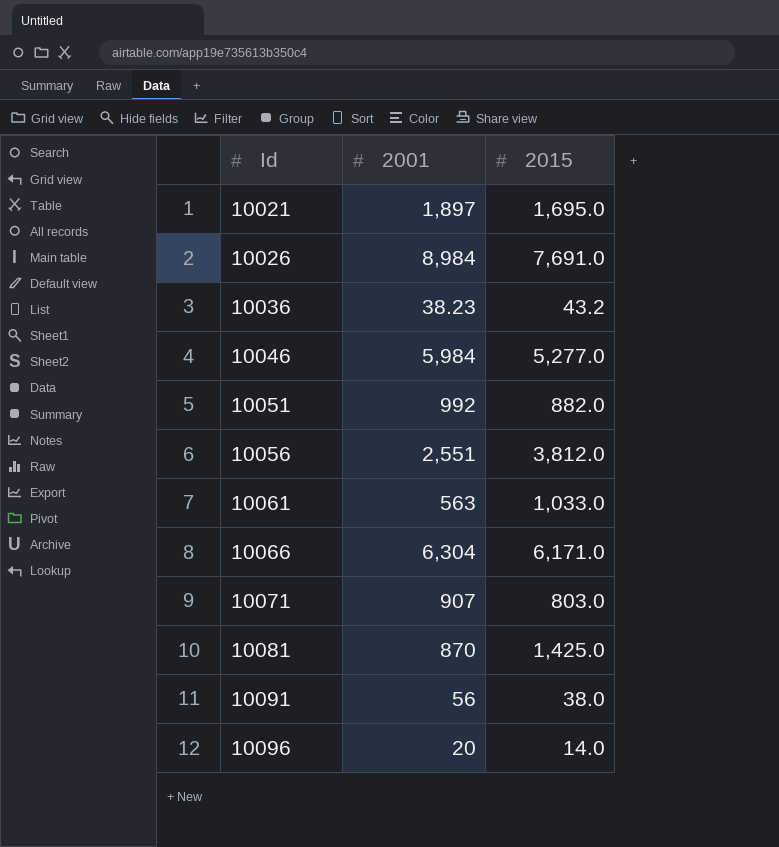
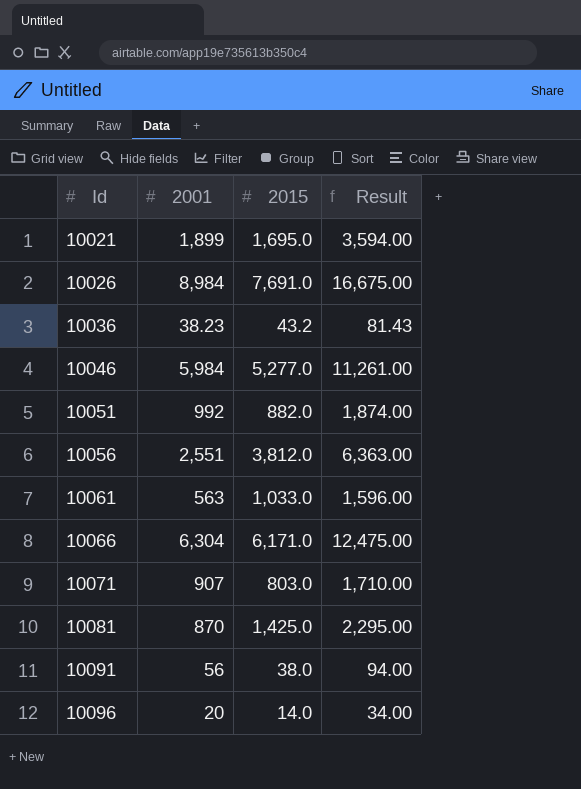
column Result | formula: none -> [2001] + [2015]
10021 | 2001: 1,897 -> 1,899

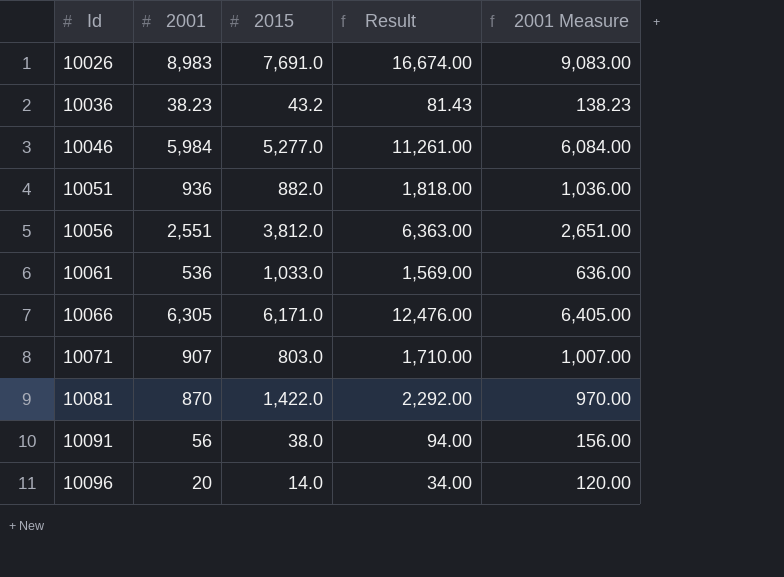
column 2001 Measure | formula: none -> [2001] + 100
row 10021: 1,899 | 1,695.0 | 3,594.00 -> none
10026 | 2001: 8,984 -> 8,983
10026 | Result: 16,675.00 -> 16,674.00
10051 | 2001: 992 -> 936
10051 | Result: 1,874.00 -> 1,818.00
10061 | 2001: 563 -> 536
10061 | Result: 1,596.00 -> 1,569.00
10066 | 2001: 6,304 -> 6,305
10066 | Result: 12,475.00 -> 12,476.00
10081 | 2015: 1,425.0 -> 1,422.0
10081 | Result: 2,295.00 -> 2,292.00

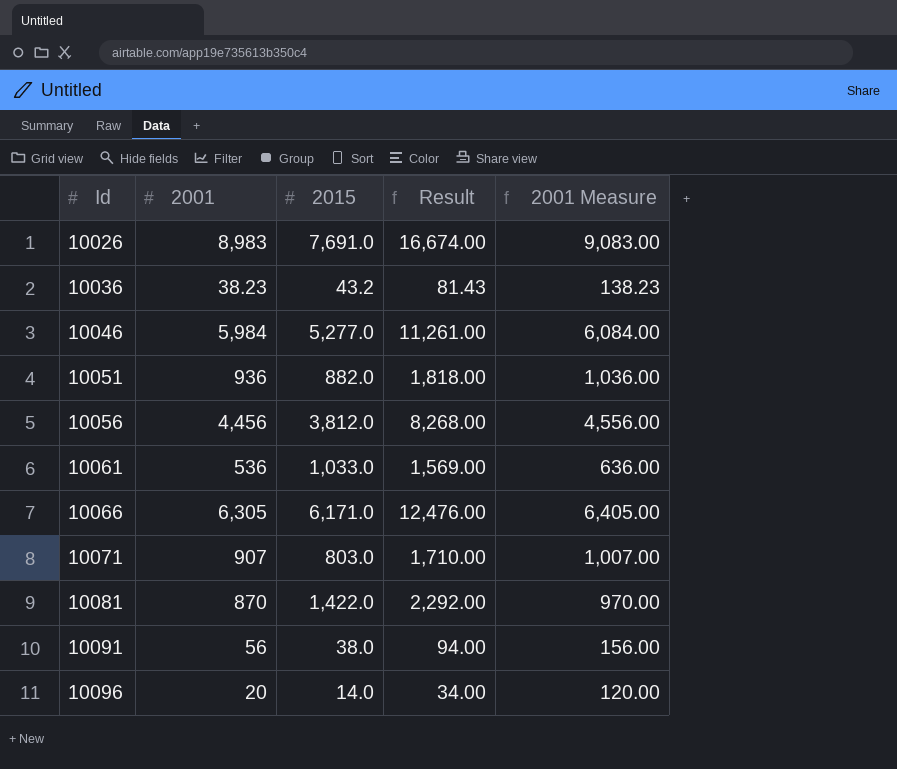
10056 | 2001: 2,551 -> 4,456
10056 | Result: 6,363.00 -> 8,268.00
10056 | 2001 Measure: 2,651.00 -> 4,556.00

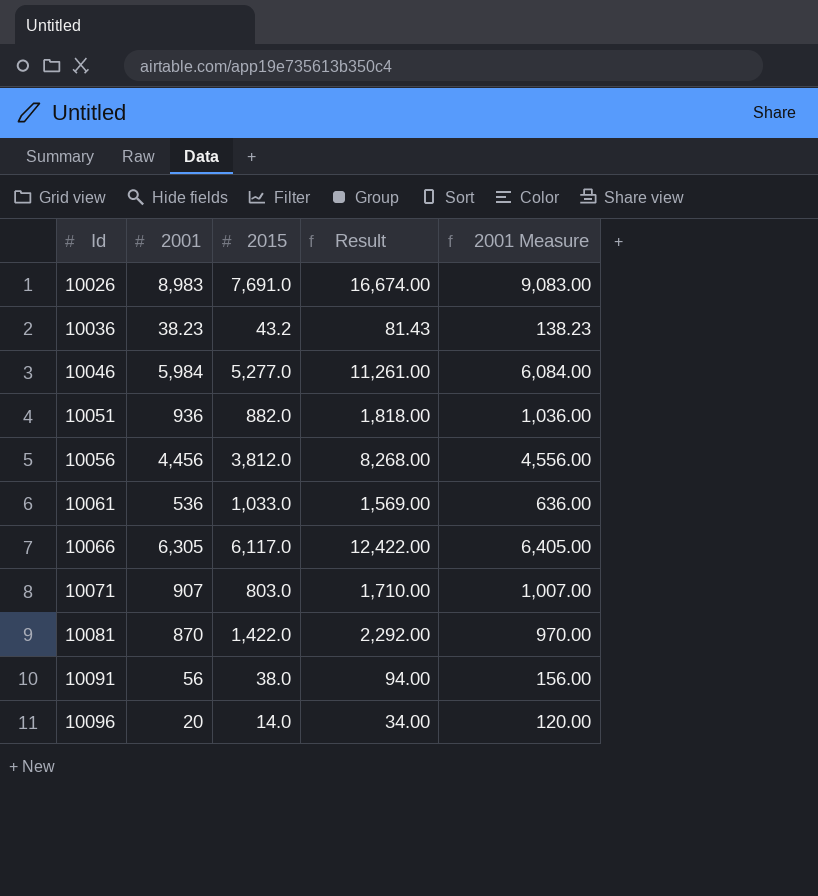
10066 | 2015: 6,171.0 -> 6,117.0
10066 | Result: 12,476.00 -> 12,422.00

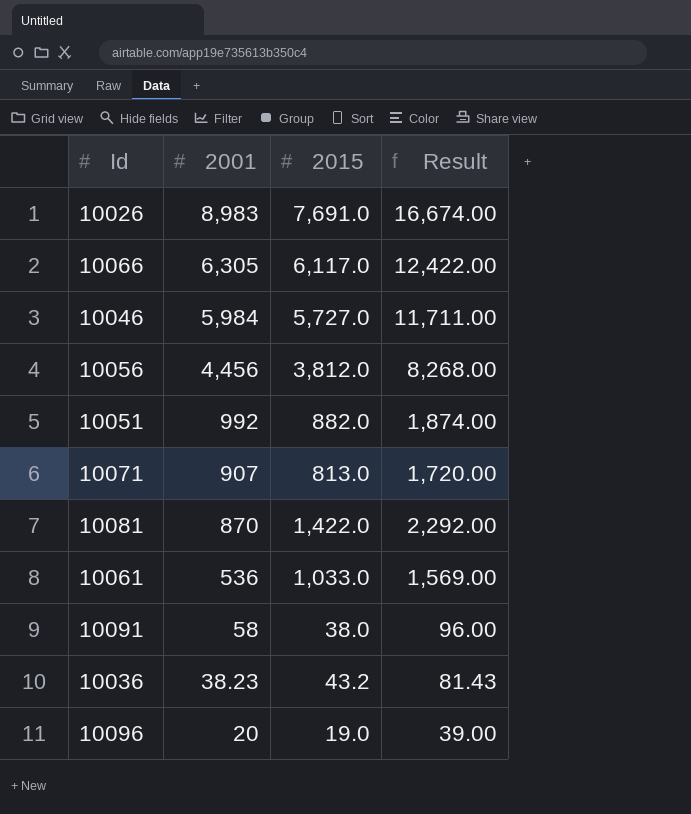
row order: Id ascending -> 2001 descending
column 2001 Measure | formula: [2001] + 100 -> none
10046 | 2015: 5,277.0 -> 5,727.0
10046 | Result: 11,261.00 -> 11,711.00
10051 | 2001: 936 -> 992
10051 | Result: 1,818.00 -> 1,874.00
10071 | 2015: 803.0 -> 813.0
10071 | Result: 1,710.00 -> 1,720.00
10091 | 2001: 56 -> 58
10091 | Result: 94.00 -> 96.00
10096 | 2015: 14.0 -> 19.0
10096 | Result: 34.00 -> 39.00

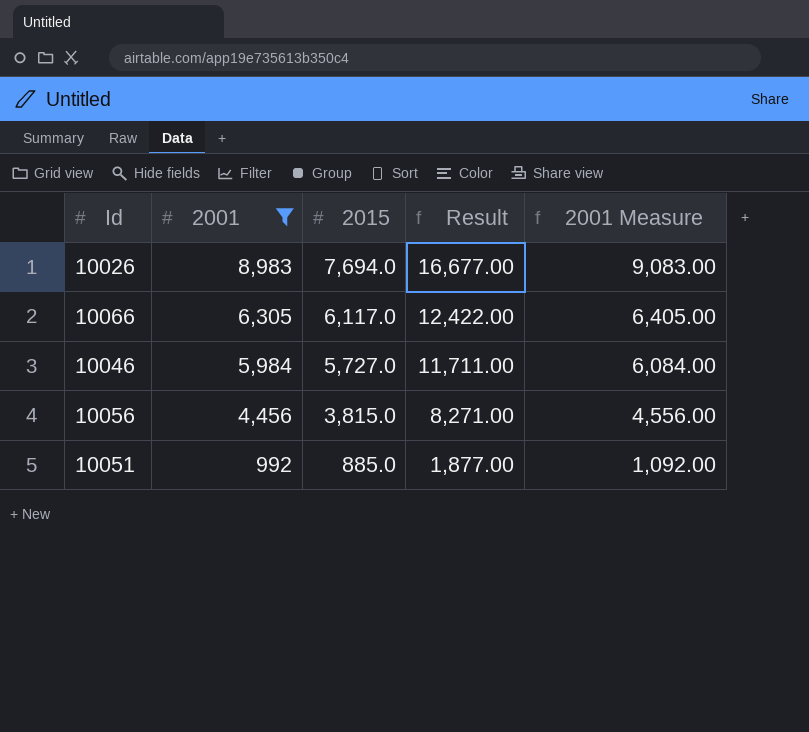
filter: none -> 2001 >= 992
column 2001 Measure | formula: none -> [2001] + 100
10026 | 2015: 7,691.0 -> 7,694.0
10026 | Result: 16,674.00 -> 16,677.00
10056 | 2015: 3,812.0 -> 3,815.0
10056 | Result: 8,268.00 -> 8,271.00
10051 | 2015: 882.0 -> 885.0
10051 | Result: 1,874.00 -> 1,877.00

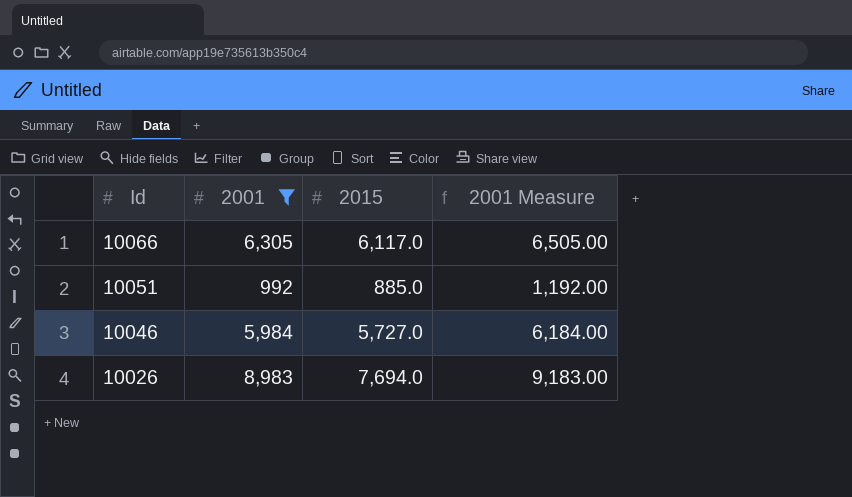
row order: 2001 descending -> Id descending
column Result | formula: [2001] + [2015] -> none
column 2001 Measure | formula: [2001] + 100 -> [2001] + 200
row 10056: 4,456 | 3,815.0 | 8,271.00 | 4,556.00 -> none

